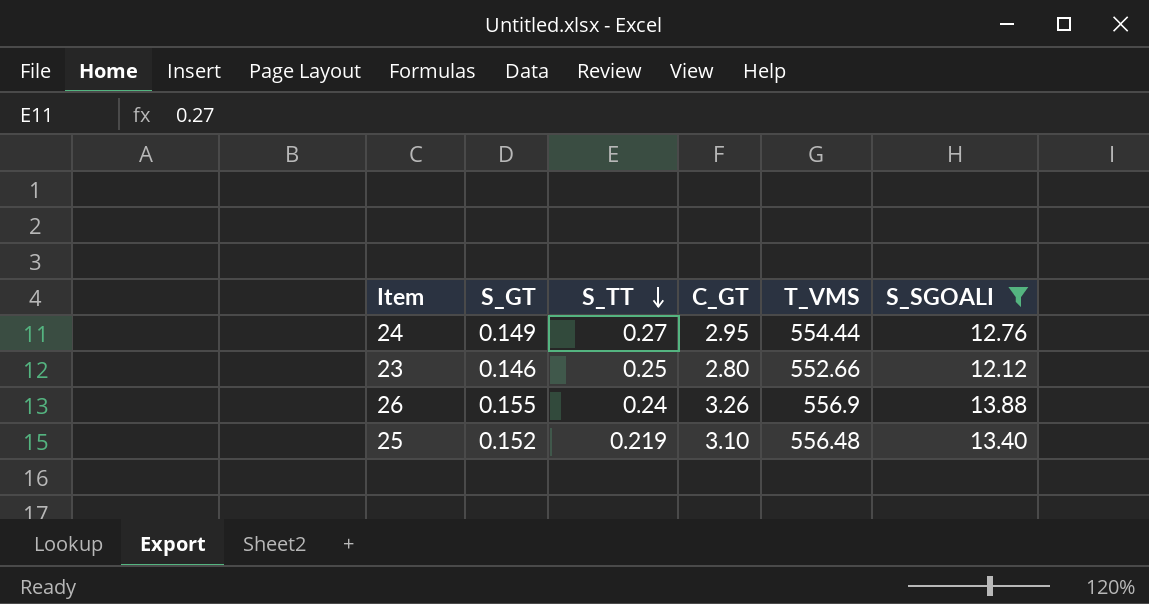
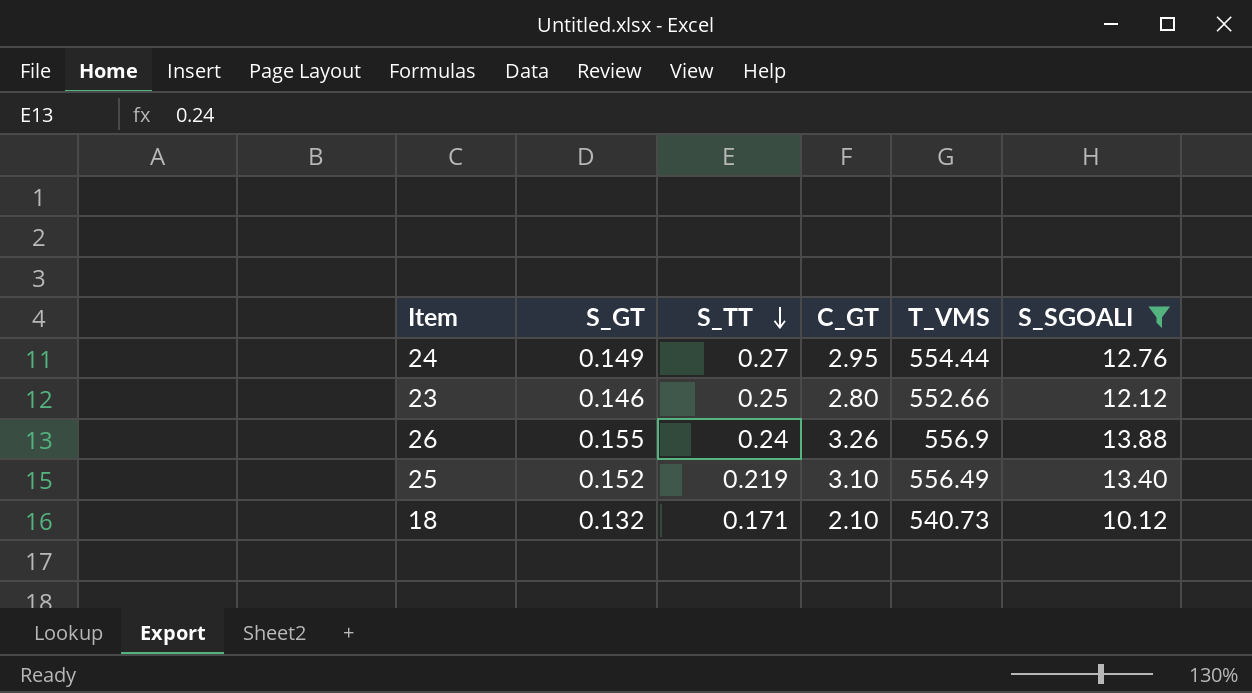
25 | T_VMS: 556.48 -> 556.49
row 18: none -> 0.132 | 0.171 | 2.10 | 540.73 | 10.12

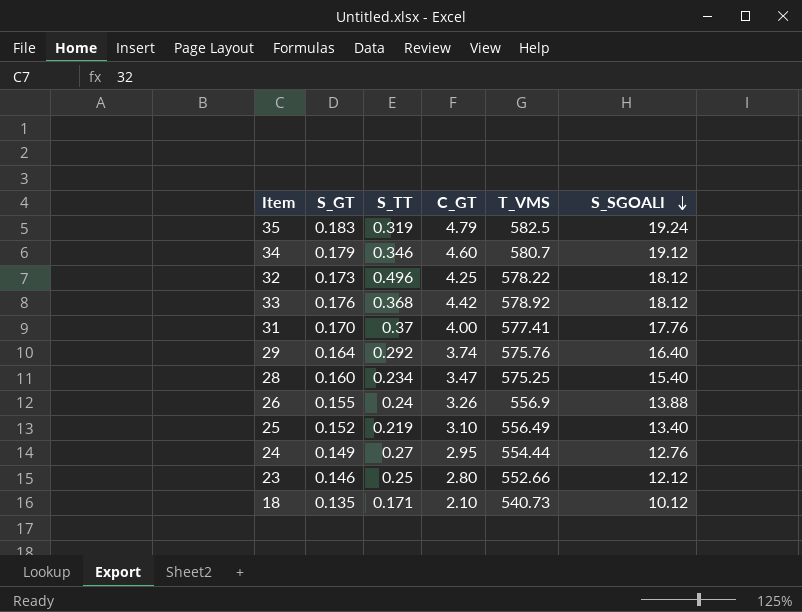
filter: S_SGOALI <= 13.88 -> none
row order: S_TT descending -> S_SGOALI descending
18 | S_GT: 0.132 -> 0.135

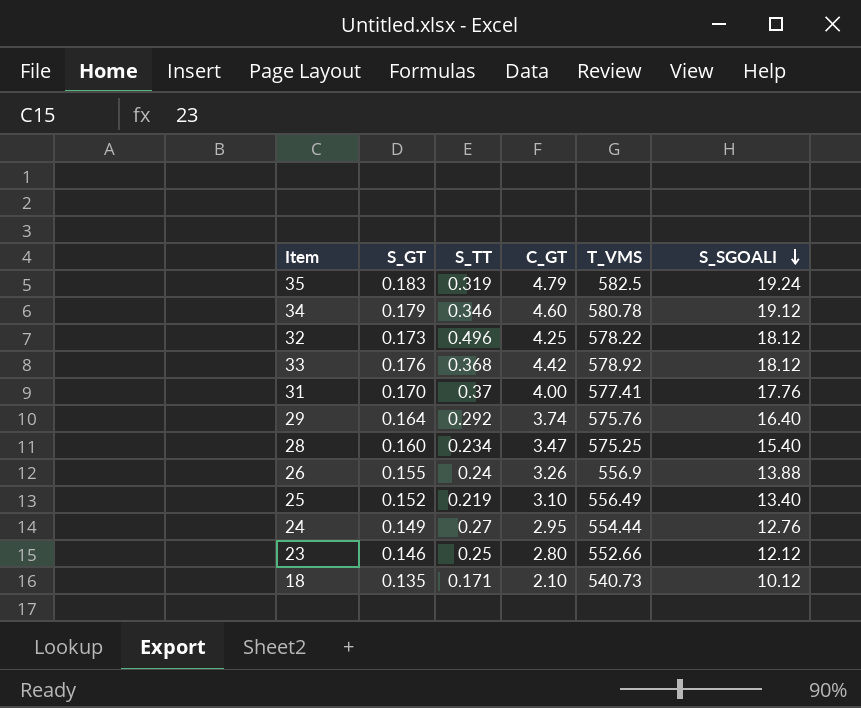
34 | T_VMS: 580.7 -> 580.78

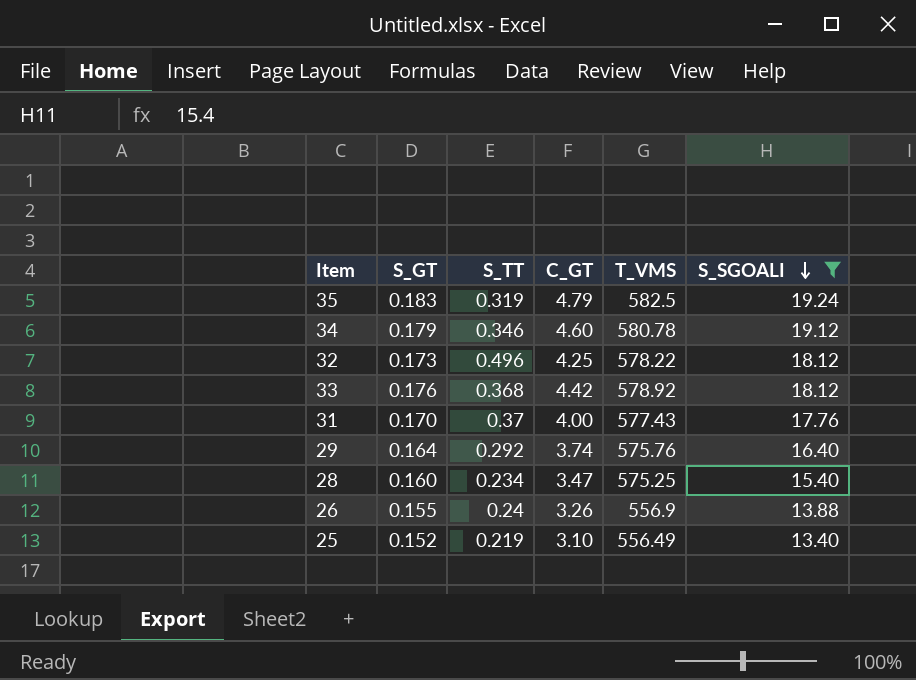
filter: none -> S_SGOALI >= 13.40
31 | T_VMS: 577.41 -> 577.43

